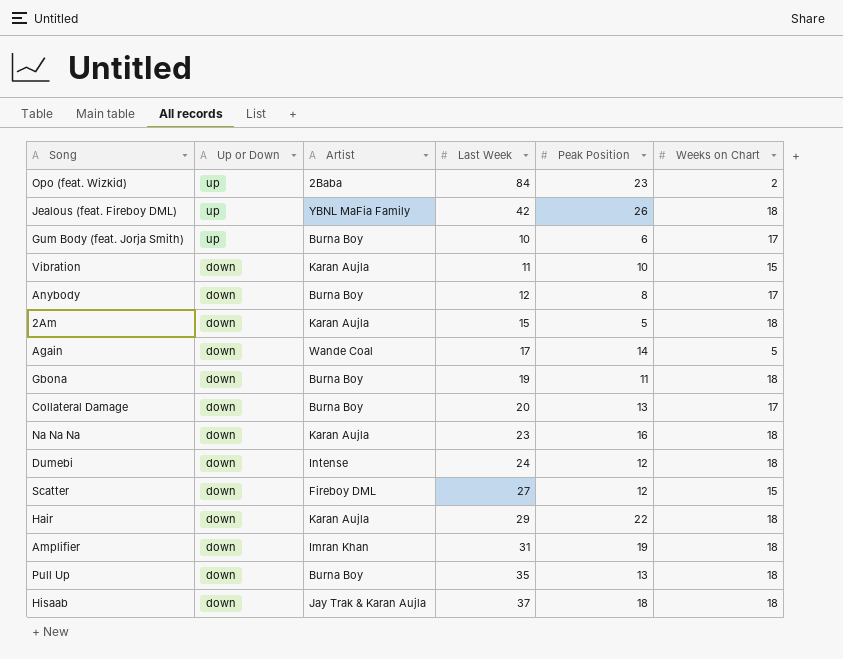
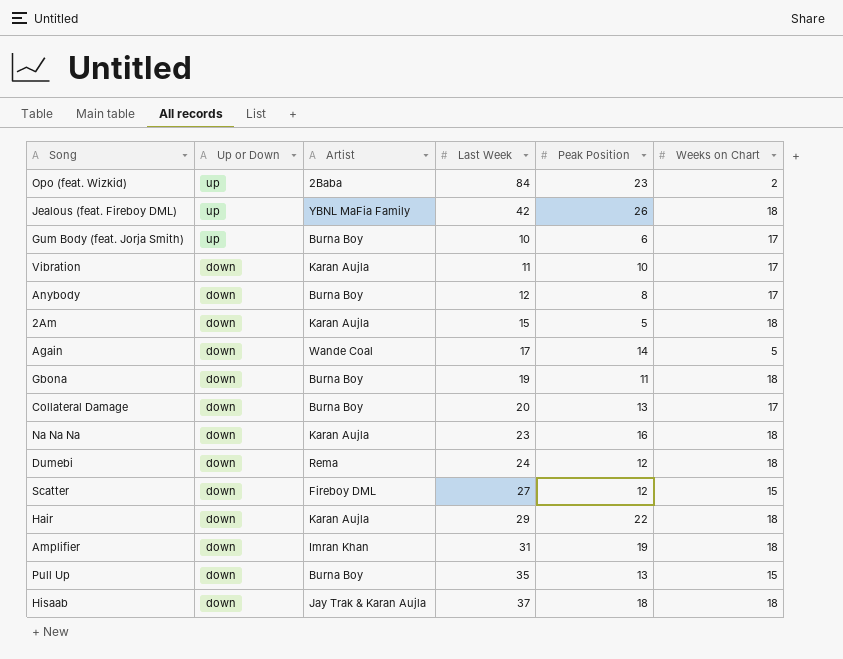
Vibration | Weeks on Chart: 15 -> 17
Dumebi | Artist: Intense -> Rema
Pull Up | Weeks on Chart: 18 -> 15

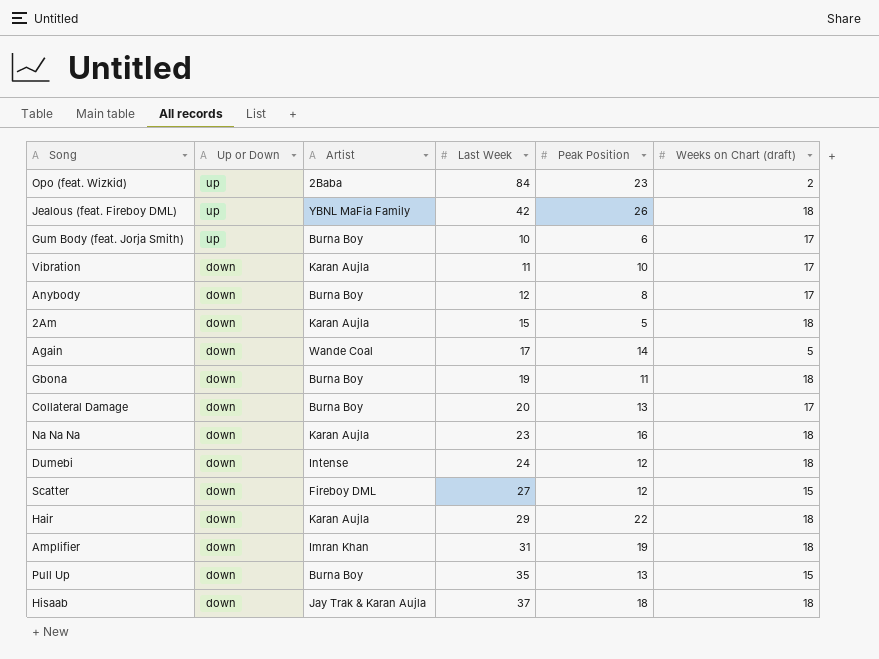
column name: Weeks on Chart -> Weeks on Chart (draft)
Dumebi | Artist: Rema -> Intense

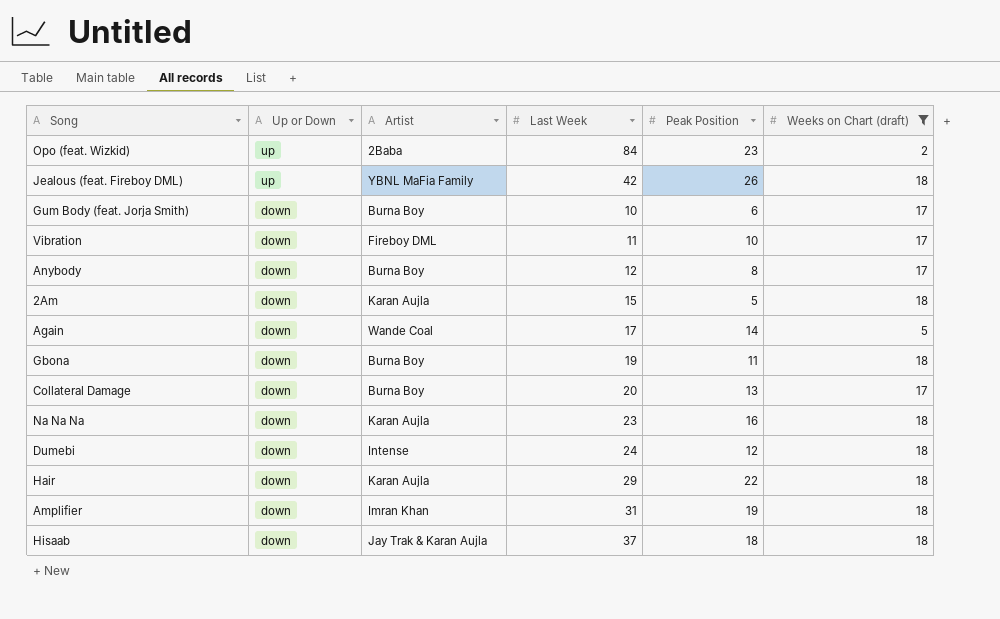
filter: none -> Weeks on Chart (draft) != 15
Gum Body (feat. Jorja Smith) | Up or Down: up -> down
Vibration | Artist: Karan Aujla -> Fireboy DML

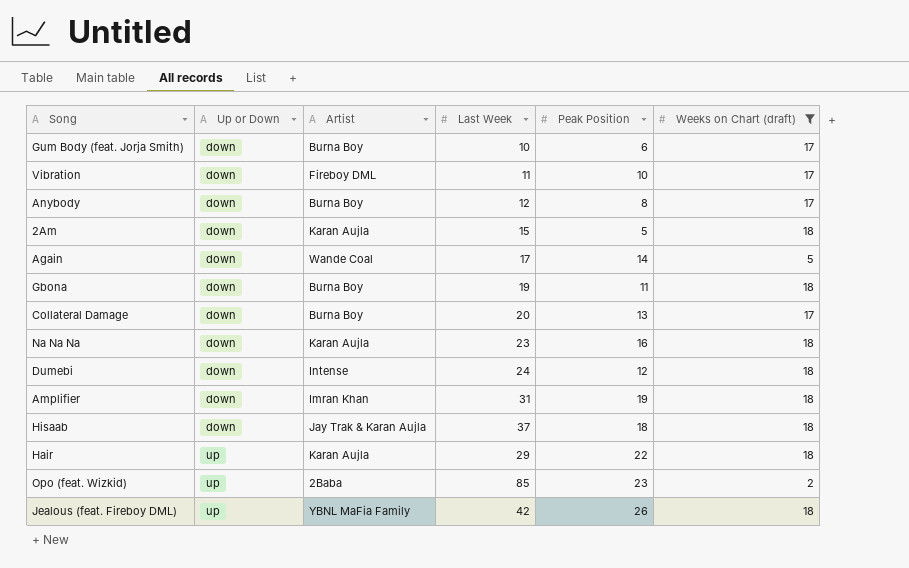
row order: Up or Down descending -> Up or Down ascending
Hair | Up or Down: down -> up
Opo (feat. Wizkid) | Last Week: 84 -> 85

